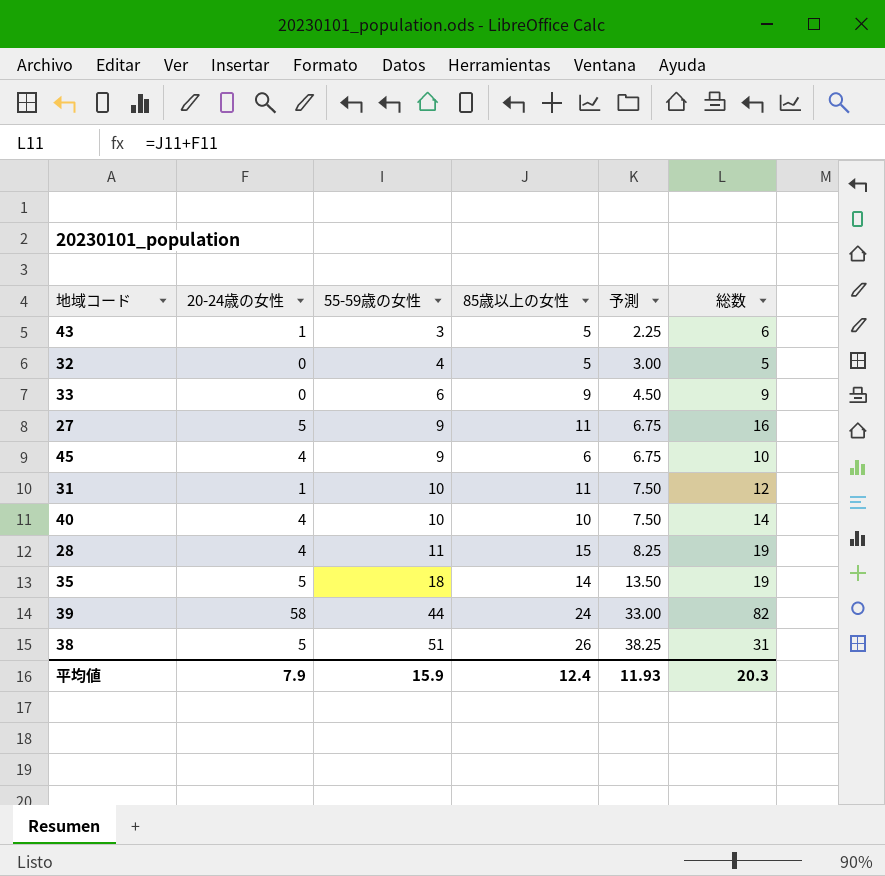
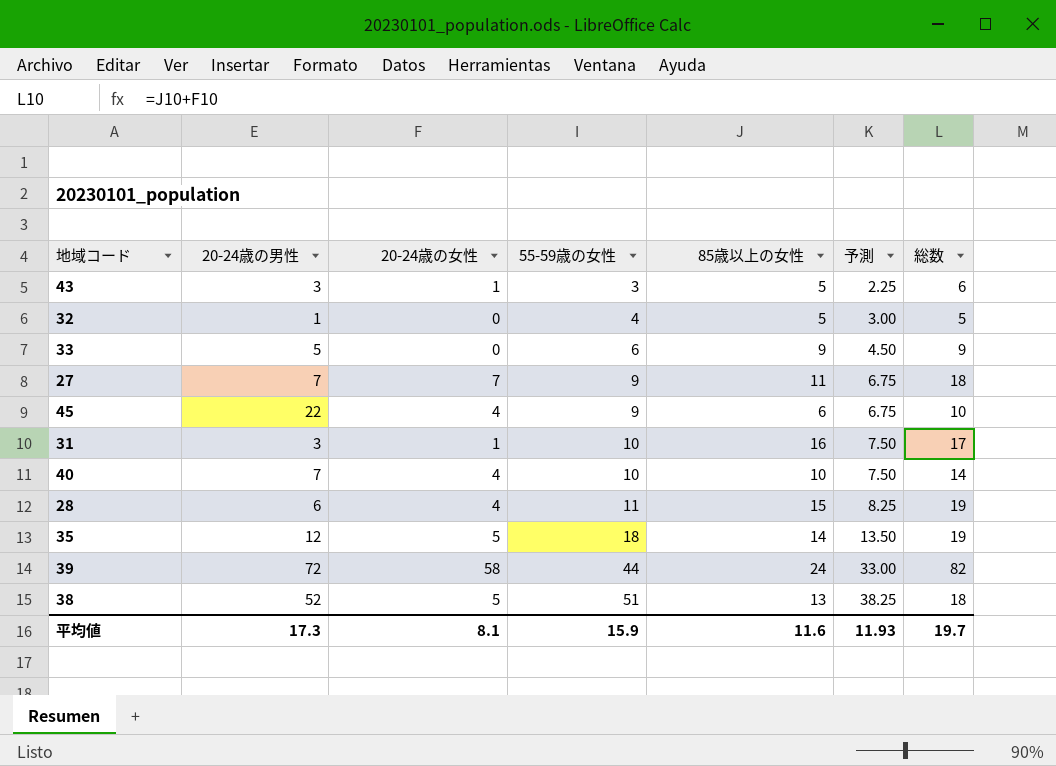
column 20-24歳の男性 | position: none -> 2
27 | 20-24歳の女性: 5 -> 7
27 | 総数: 16 -> 18
31 | 85歳以上の女性: 11 -> 16
31 | 総数: 12 -> 17
38 | 85歳以上の女性: 26 -> 13
38 | 総数: 31 -> 18
平均値 | 20-24歳の女性: 7.9 -> 8.1
平均値 | 85歳以上の女性: 12.4 -> 11.6
平均値 | 総数: 20.3 -> 19.7

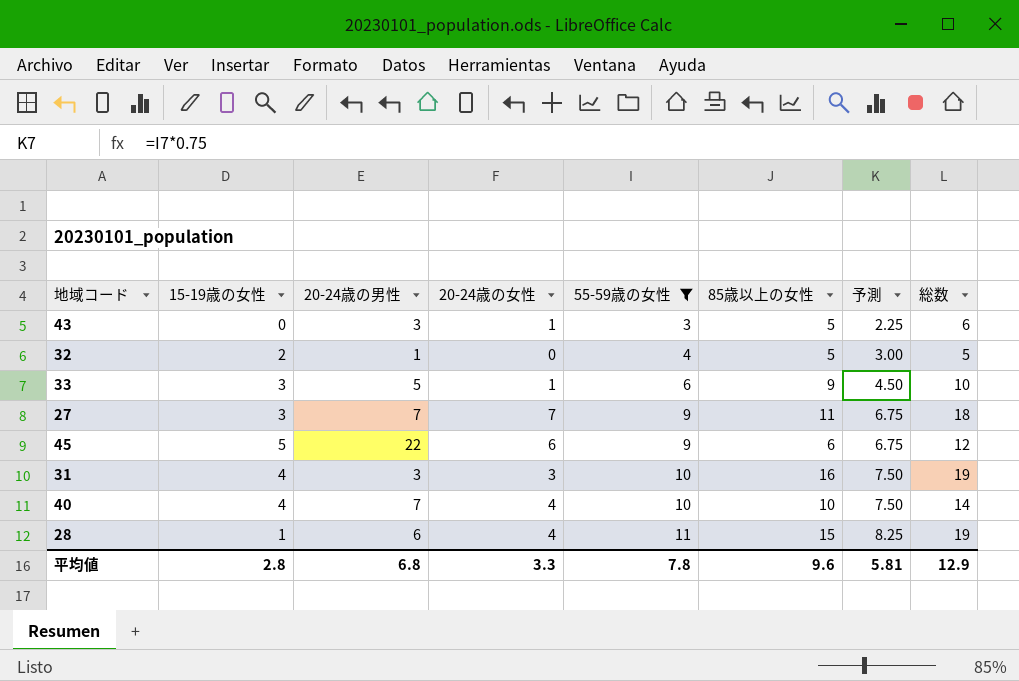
filter: none -> 55-59歳の女性 <= 11
column 15-19歳の女性 | position: none -> 2
33 | 20-24歳の女性: 0 -> 1
33 | 総数: 9 -> 10
45 | 20-24歳の女性: 4 -> 6
45 | 総数: 10 -> 12
31 | 20-24歳の女性: 1 -> 3
31 | 総数: 17 -> 19
平均値 | 20-24歳の男性: 17.3 -> 6.8
平均値 | 20-24歳の女性: 8.1 -> 3.3
平均値 | 55-59歳の女性: 15.9 -> 7.8
平均値 | 85歳以上の女性: 11.6 -> 9.6
平均値 | 予測: 11.93 -> 5.81
平均値 | 総数: 19.7 -> 12.9

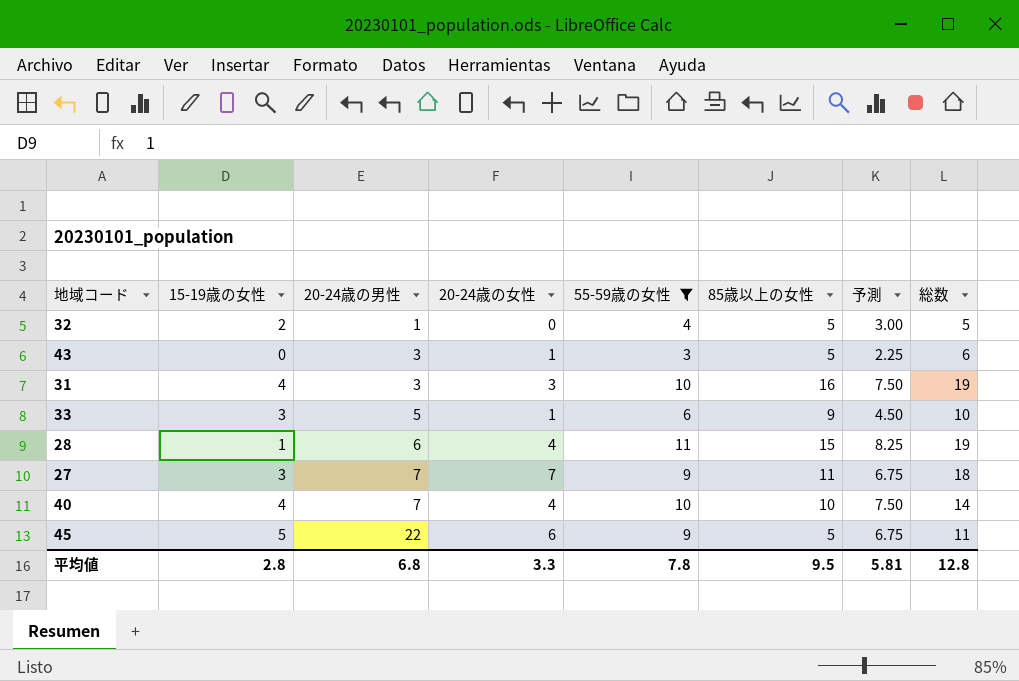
row order: 55-59歳の女性 ascending -> 20-24歳の男性 ascending
45 | 85歳以上の女性: 6 -> 5
45 | 総数: 12 -> 11
平均値 | 85歳以上の女性: 9.6 -> 9.5
平均値 | 総数: 12.9 -> 12.8

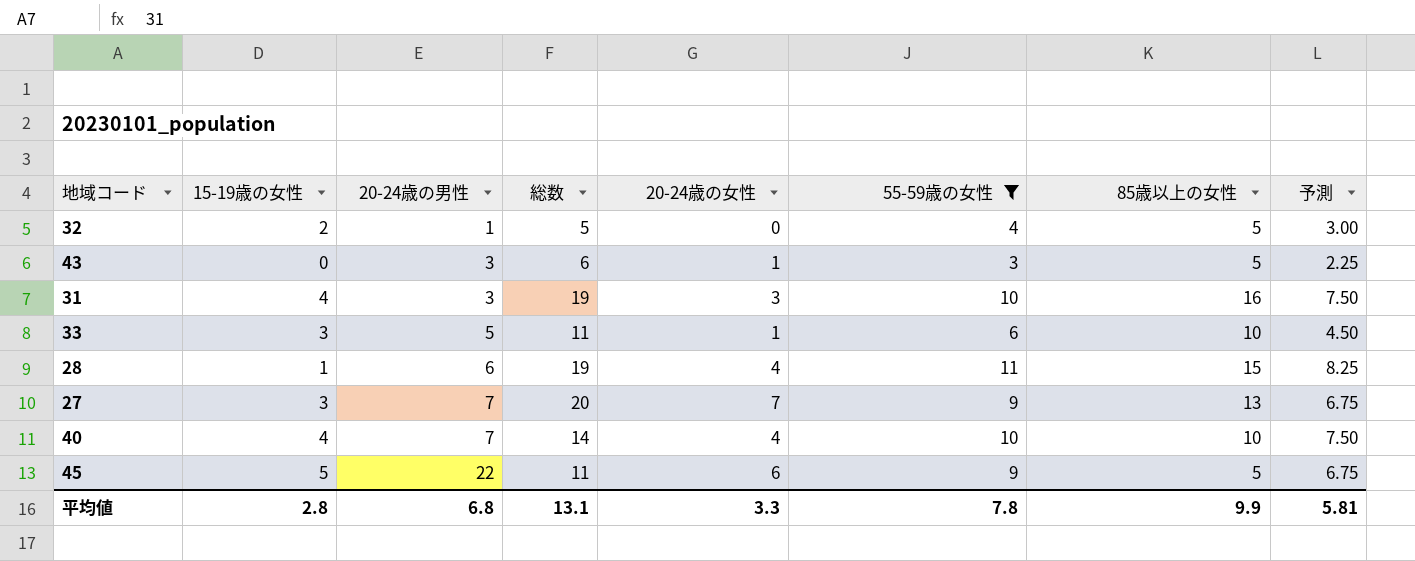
column 総数 | position: 8 -> 4
33 | 総数: 10 -> 11
33 | 85歳以上の女性: 9 -> 10
27 | 総数: 18 -> 20
27 | 85歳以上の女性: 11 -> 13
平均値 | 総数: 12.8 -> 13.1
平均値 | 85歳以上の女性: 9.5 -> 9.9

